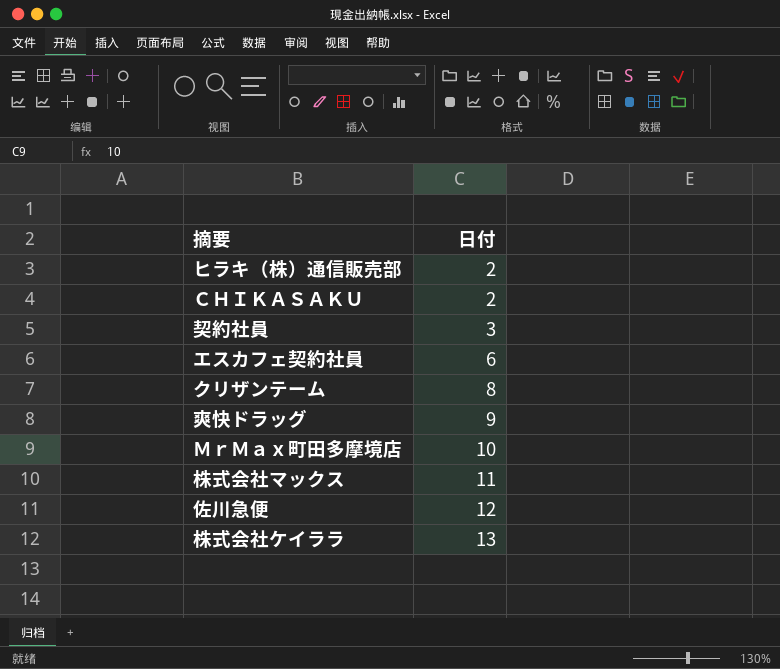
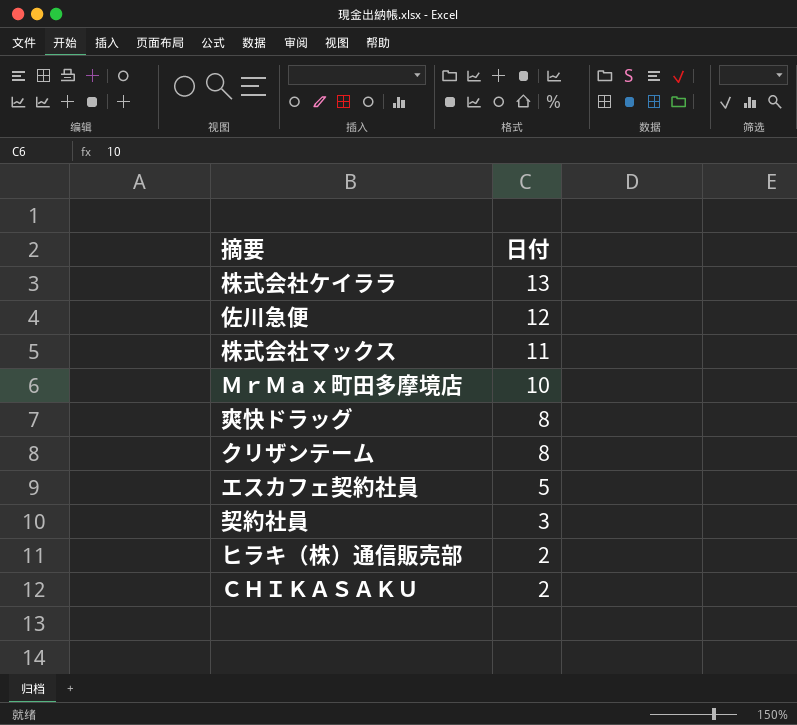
row order: 日付 ascending -> 日付 descending
爽快ドラッグ | 日付: 9 -> 8
エスカフェ契約社員 | 日付: 6 -> 5

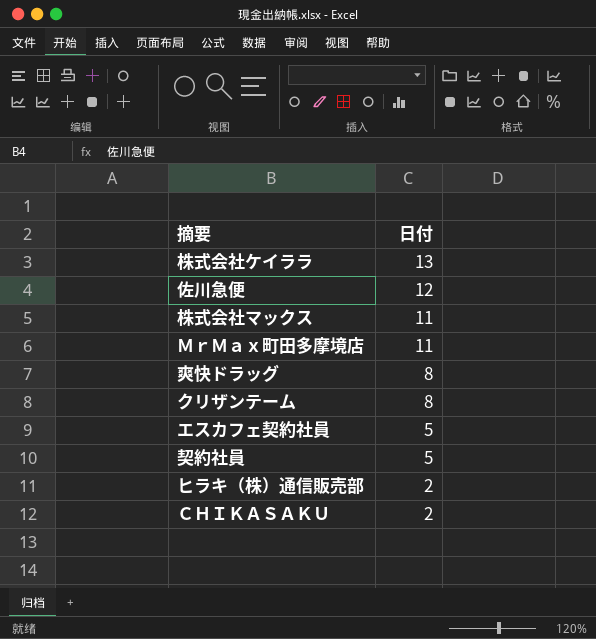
ＭｒＭａｘ町田多摩境店 | 日付: 10 -> 11
契約社員 | 日付: 3 -> 5

